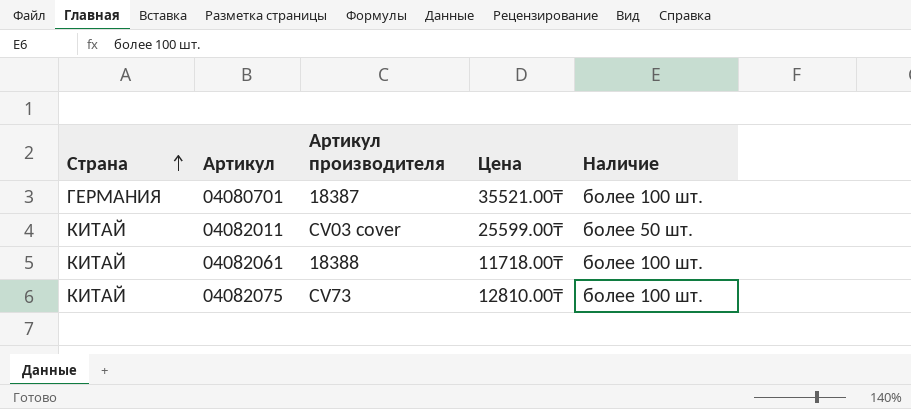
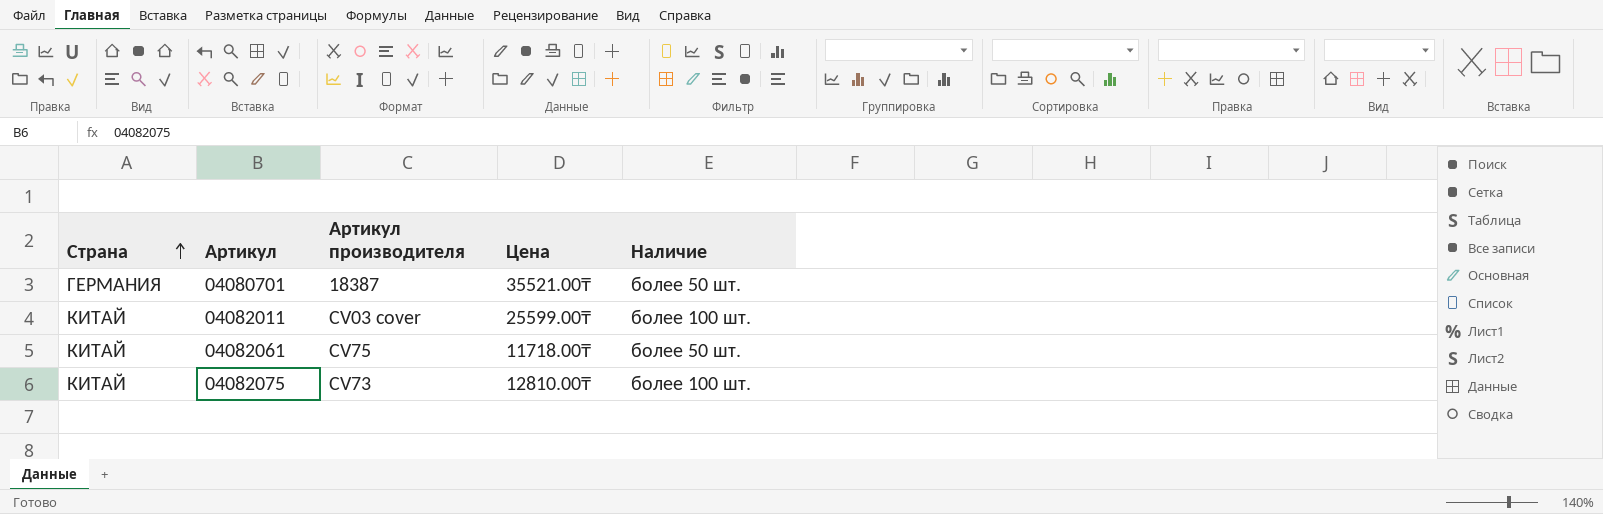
04080701 | Наличие: более 100 шт. -> более 50 шт.
04082011 | Наличие: более 50 шт. -> более 100 шт.
04082061 | Артикул производителя: 18388 -> CV75
04082061 | Наличие: более 100 шт. -> более 50 шт.

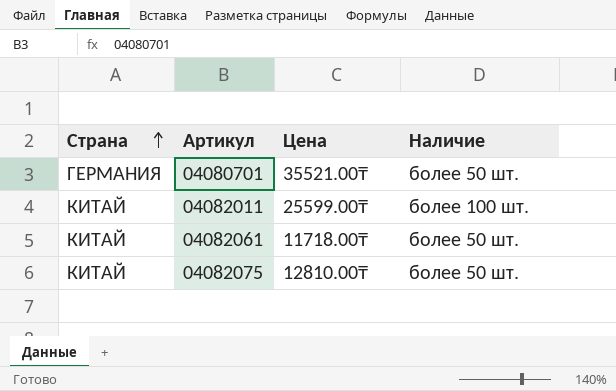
column Артикул производителя | position: 3 -> none
04082075 | Наличие: более 100 шт. -> более 50 шт.

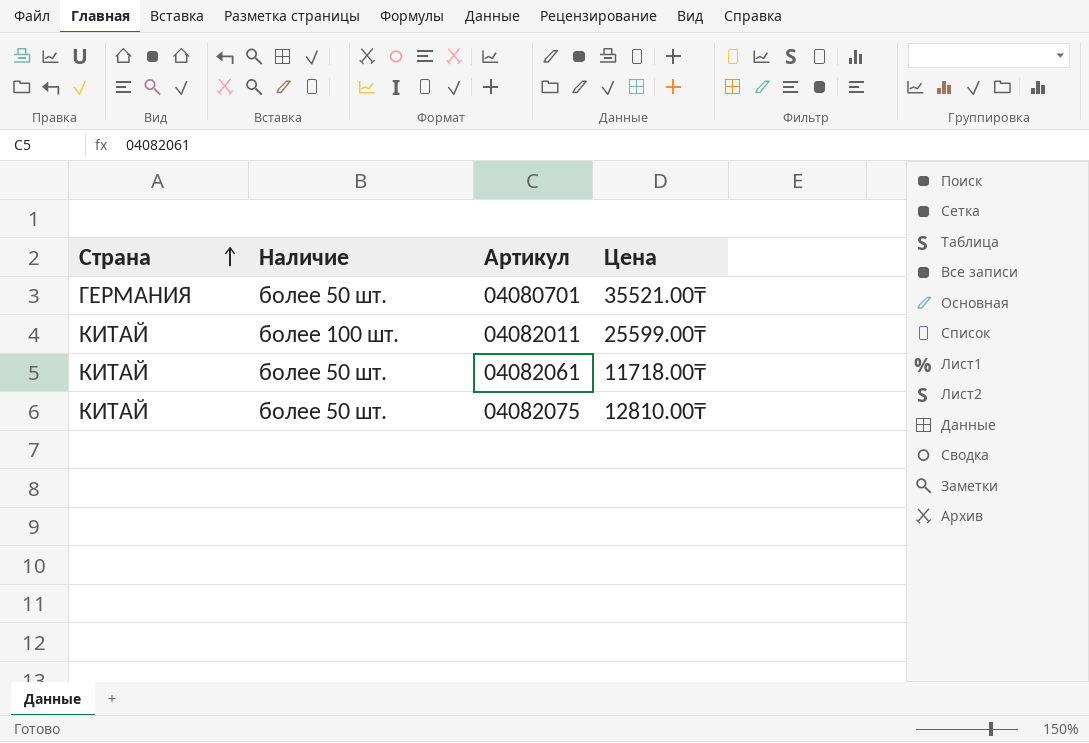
column Наличие | position: 4 -> 2

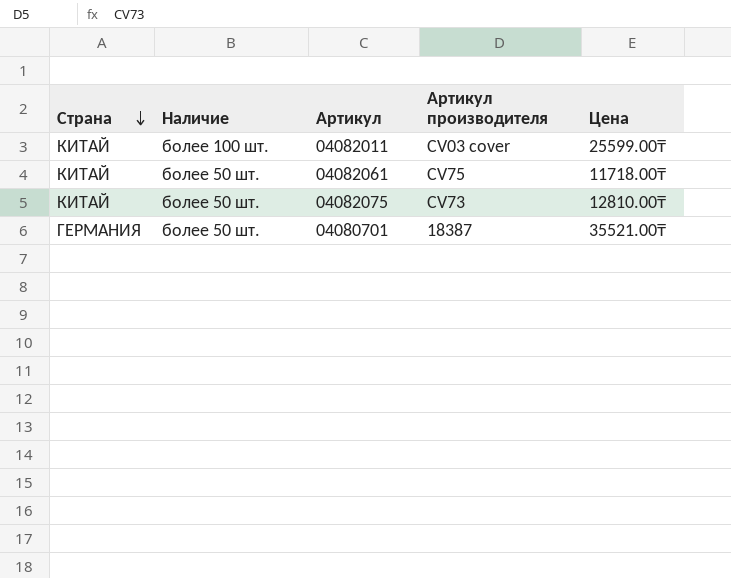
row order: Страна ascending -> Страна descending
column Артикул производителя | position: none -> 4

